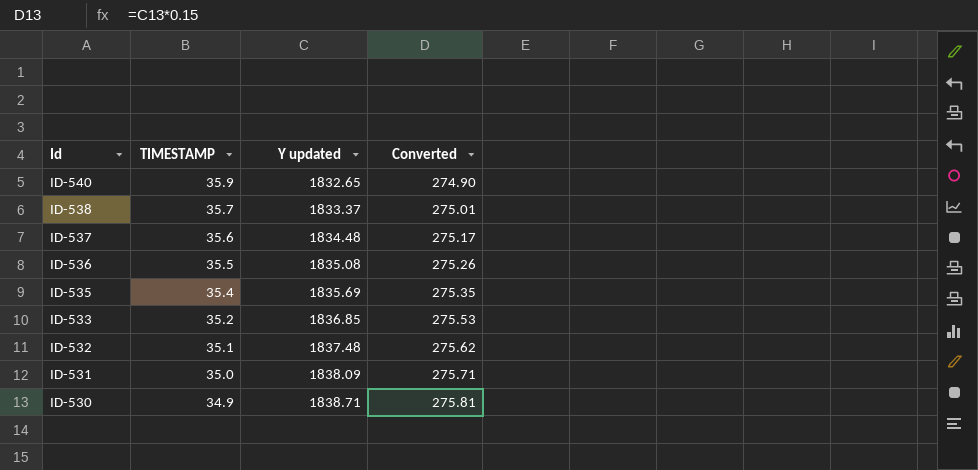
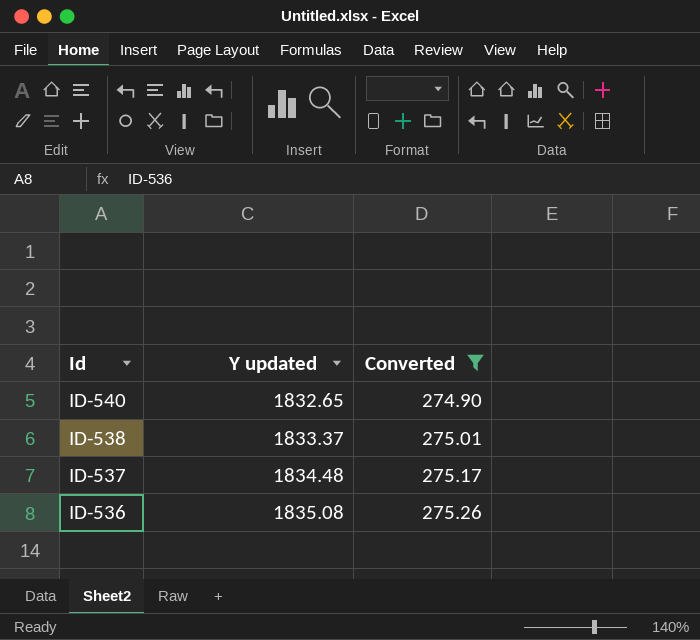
filter: none -> Converted <= 275.26
column TIMESTAMP | position: 2 -> none

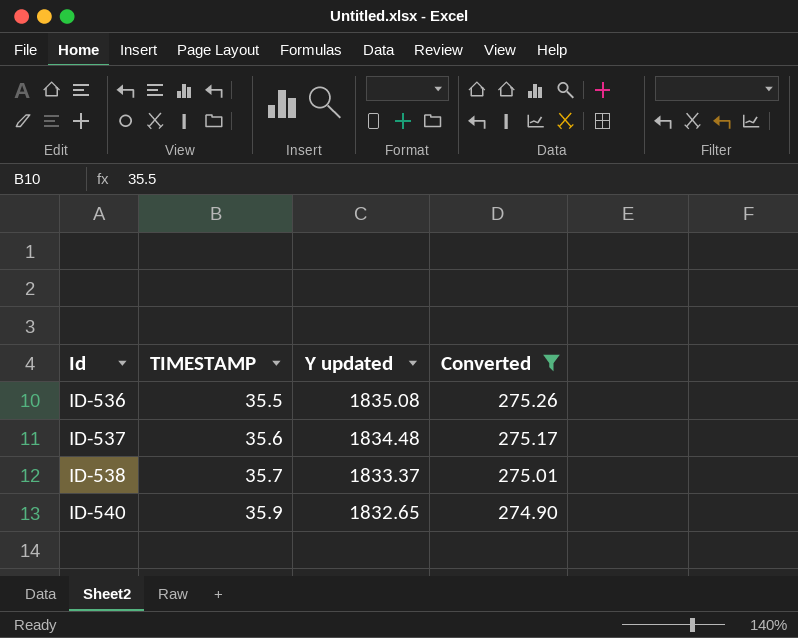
row order: Id descending -> Id ascending
column TIMESTAMP | position: none -> 2

